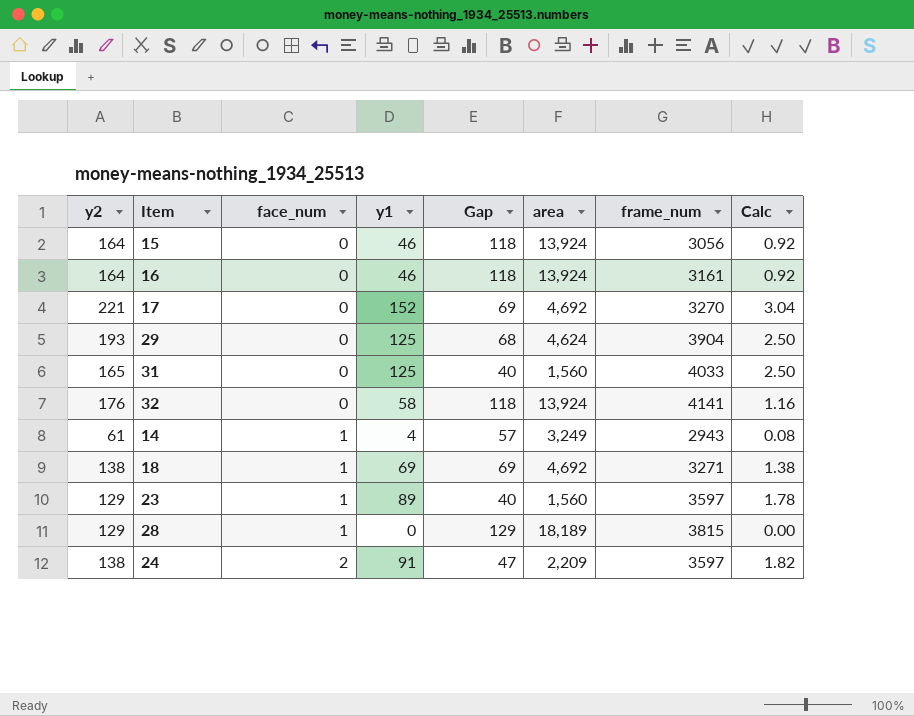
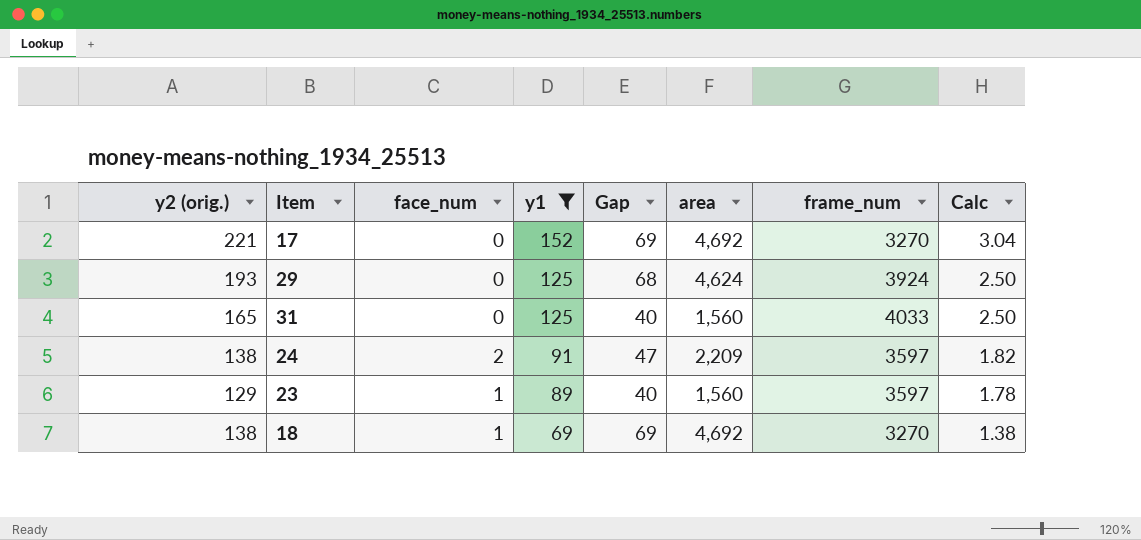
filter: none -> y1 >= 69
row order: face_num ascending -> y1 descending
column name: y2 -> y2 (orig.)
29 | frame_num: 3904 -> 3924
18 | frame_num: 3271 -> 3270

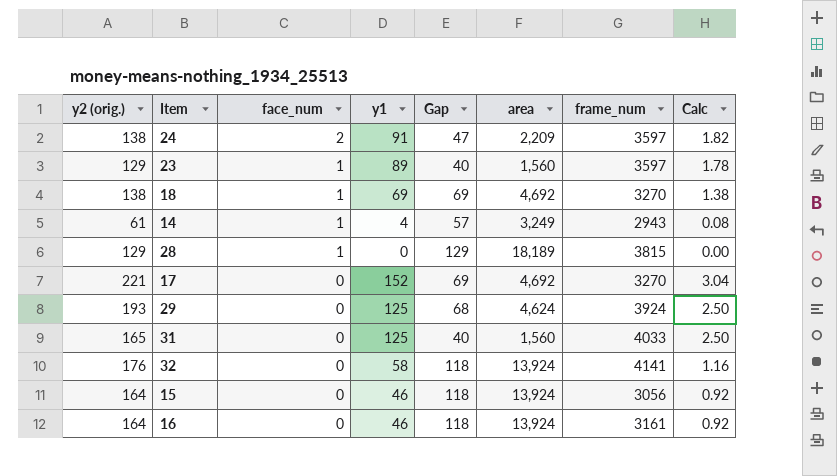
filter: y1 >= 69 -> none
row order: y1 descending -> face_num descending

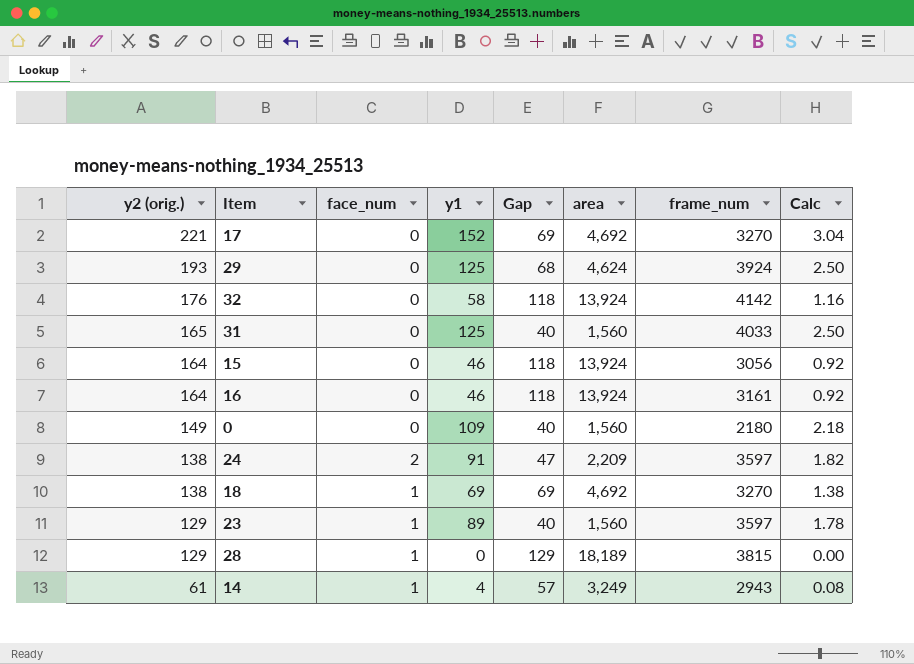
row order: face_num descending -> y2 (orig.) descending
32 | frame_num: 4141 -> 4142
row 0: none -> 149 | 0 | 109 | 40 | 1,560 | 2180 | 2.18

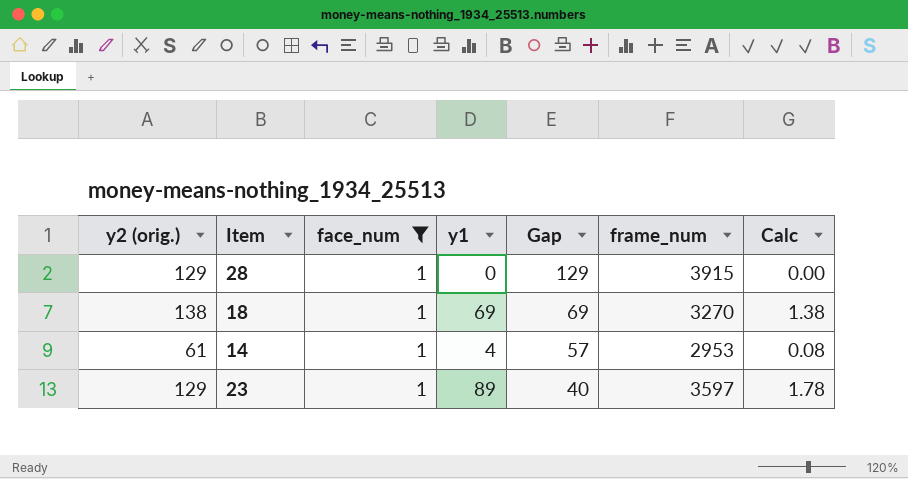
filter: none -> face_num = 1
row order: y2 (orig.) descending -> Gap descending
column area | position: 6 -> none
28 | frame_num: 3815 -> 3915
14 | frame_num: 2943 -> 2953

